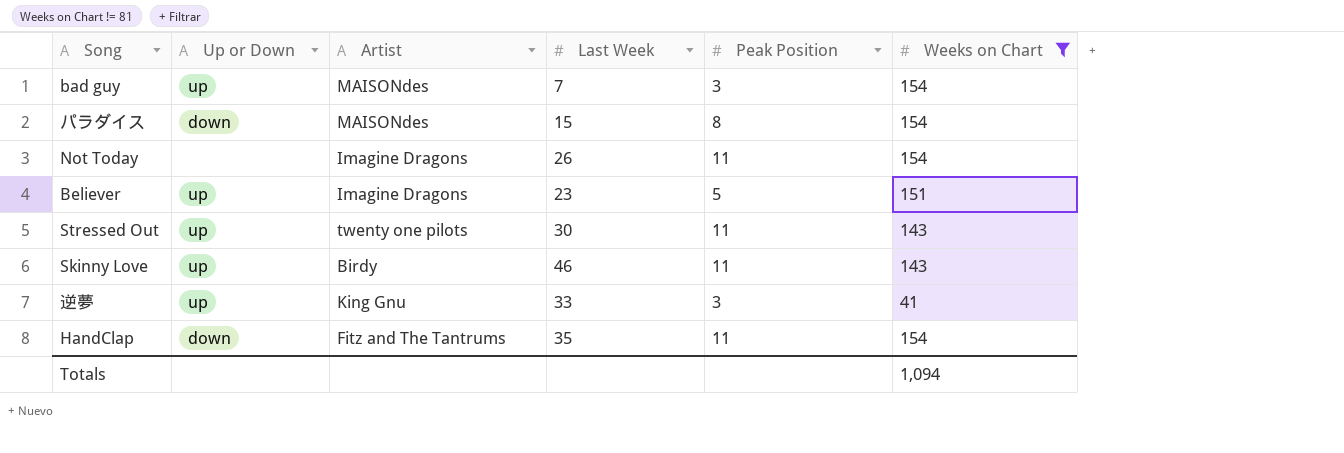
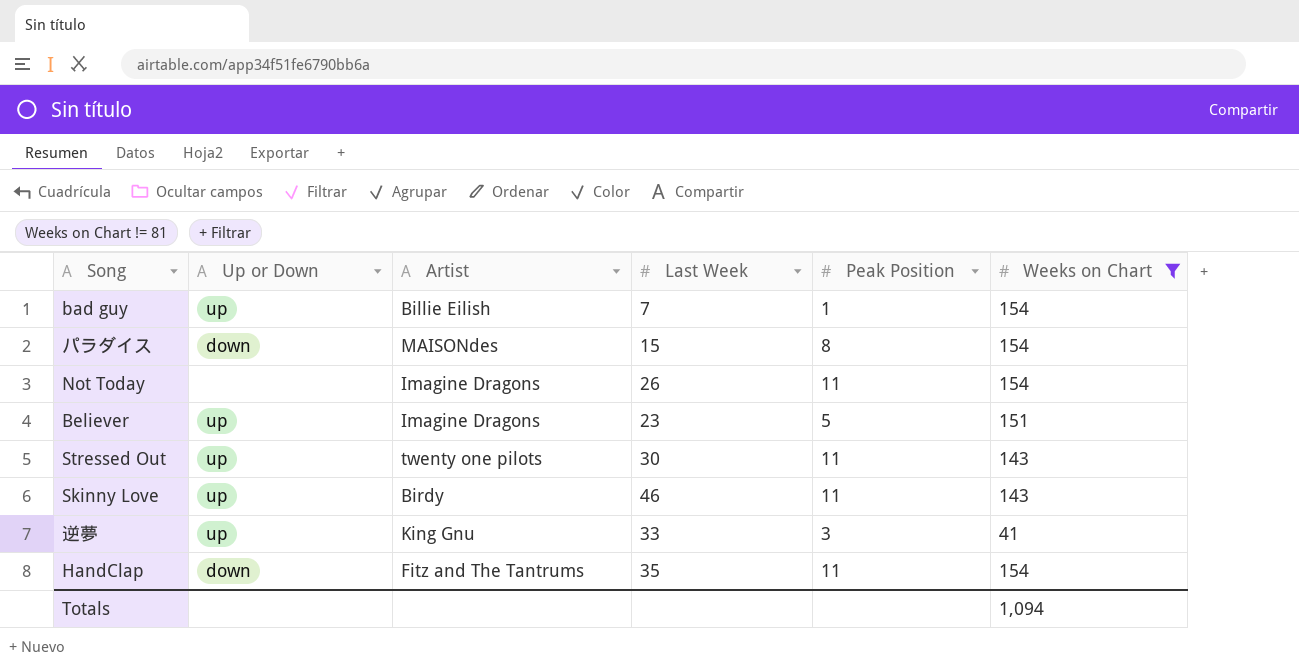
bad guy | Artist: MAISONdes -> Billie Eilish
bad guy | Peak Position: 3 -> 1

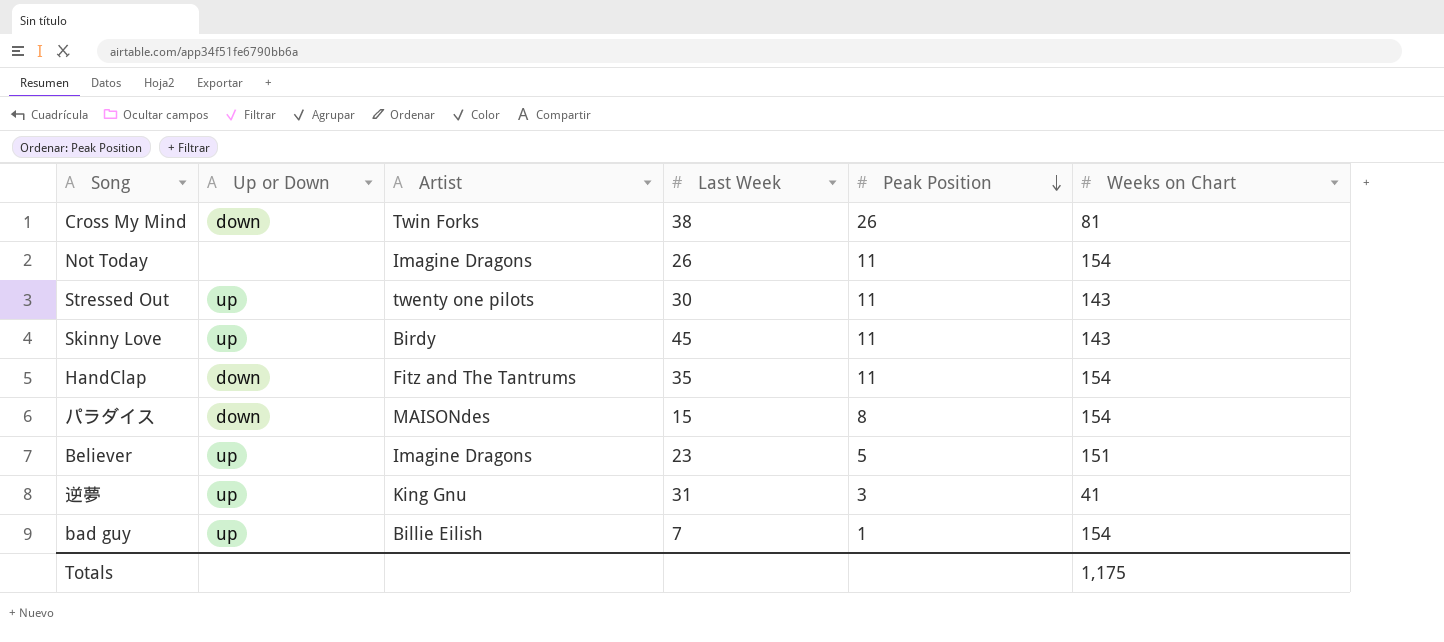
filter: Weeks on Chart != 81 -> none
row order: none -> Peak Position descending
Skinny Love | Last Week: 46 -> 45
逆夢 | Last Week: 33 -> 31
Totals | Weeks on Chart: 1,094 -> 1,175

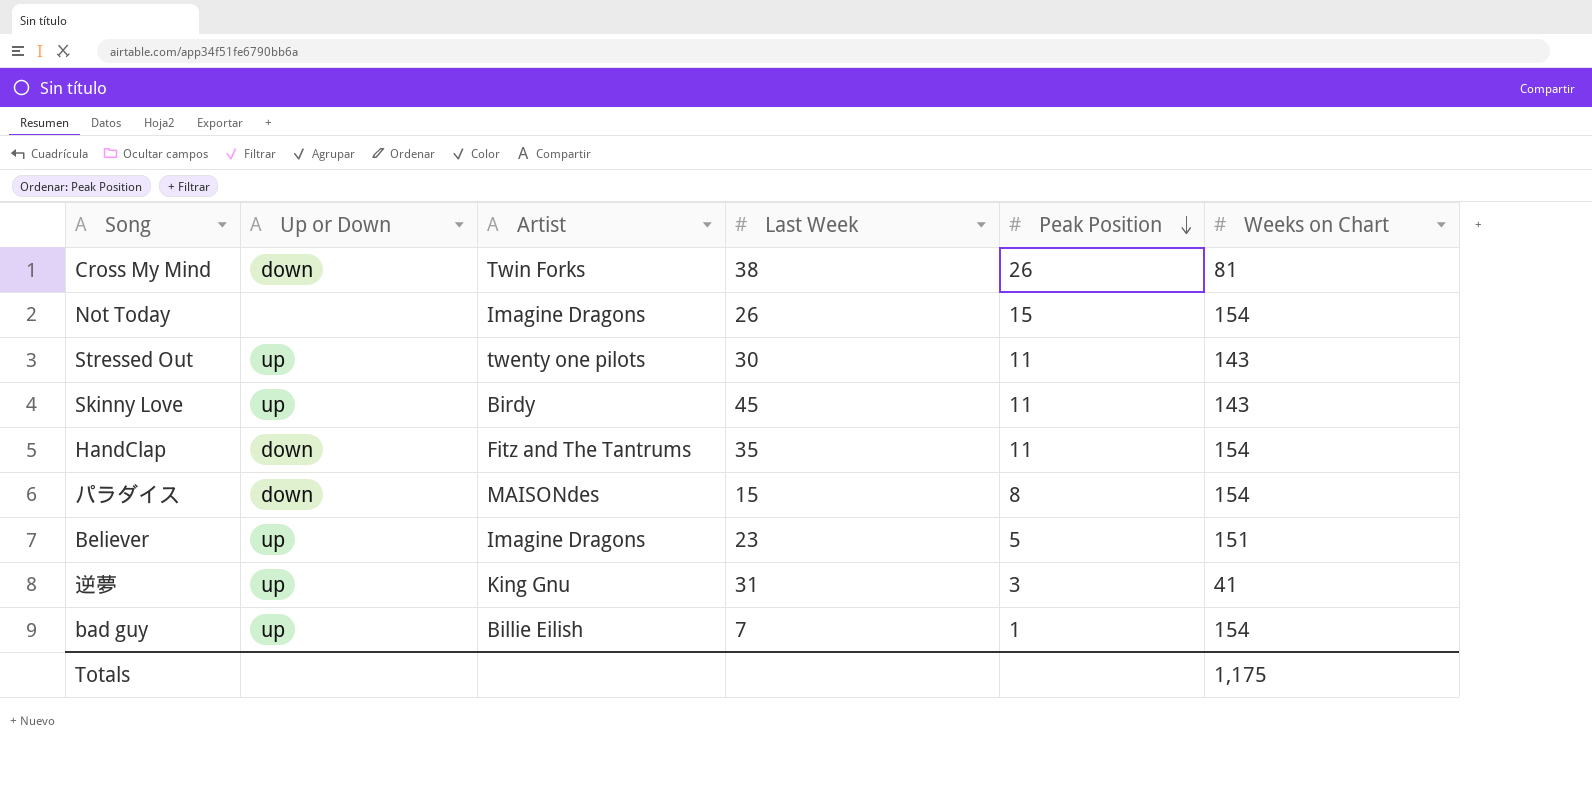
Not Today | Peak Position: 11 -> 15

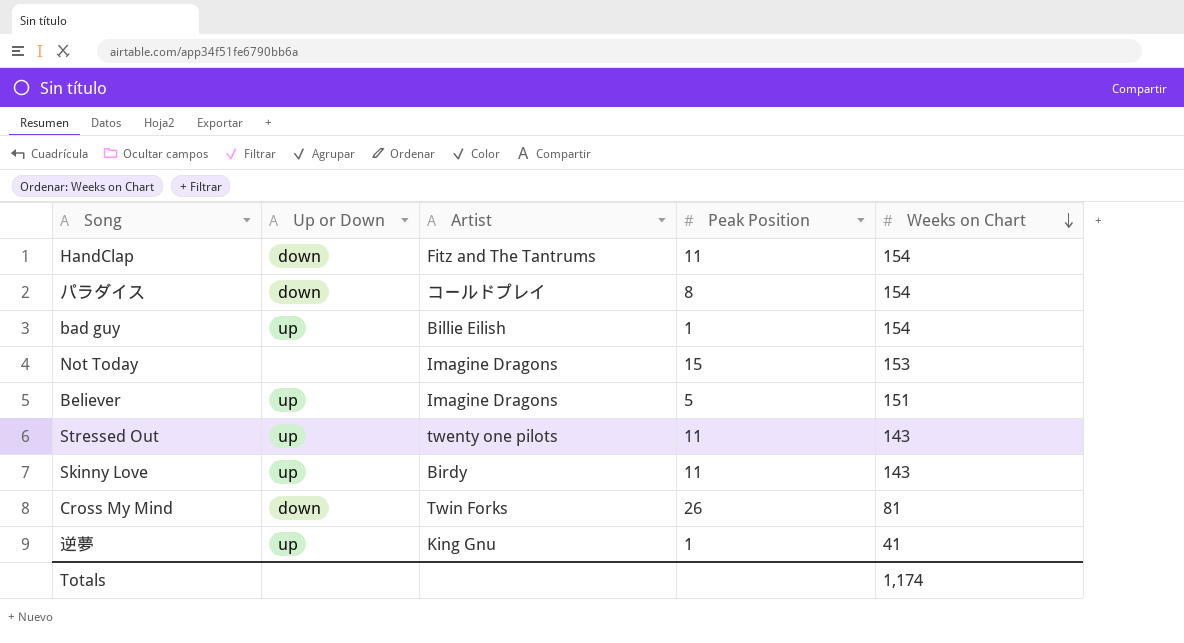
row order: Peak Position descending -> Weeks on Chart descending
column Last Week | position: 4 -> none
パラダイス | Artist: MAISONdes -> コールドプレイ
Not Today | Weeks on Chart: 154 -> 153
逆夢 | Peak Position: 3 -> 1
Totals | Weeks on Chart: 1,175 -> 1,174

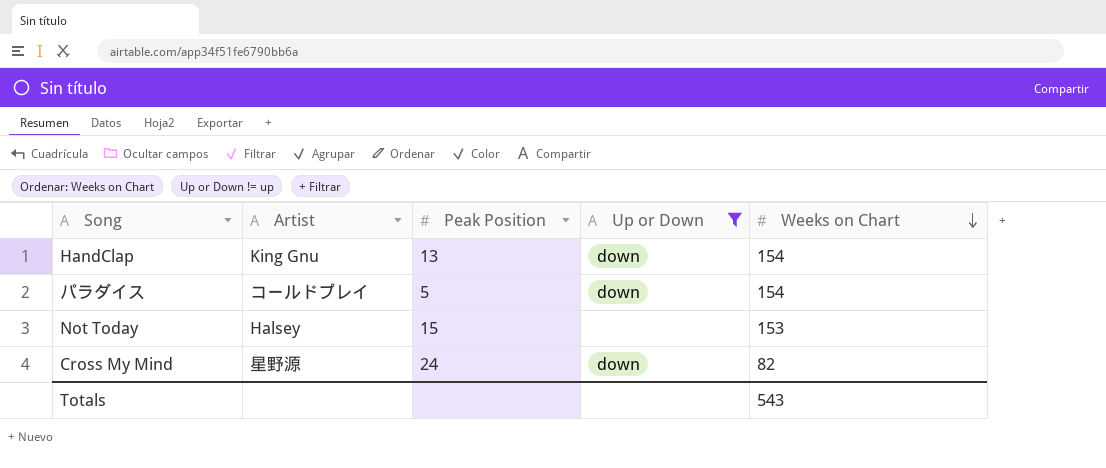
filter: none -> Up or Down != up
column Up or Down | position: 2 -> 4
HandClap | Artist: Fitz and The Tantrums -> King Gnu
HandClap | Peak Position: 11 -> 13
パラダイス | Peak Position: 8 -> 5
Not Today | Artist: Imagine Dragons -> Halsey
Cross My Mind | Artist: Twin Forks -> 星野源
Cross My Mind | Peak Position: 26 -> 24
Cross My Mind | Weeks on Chart: 81 -> 82
Totals | Weeks on Chart: 1,174 -> 543

